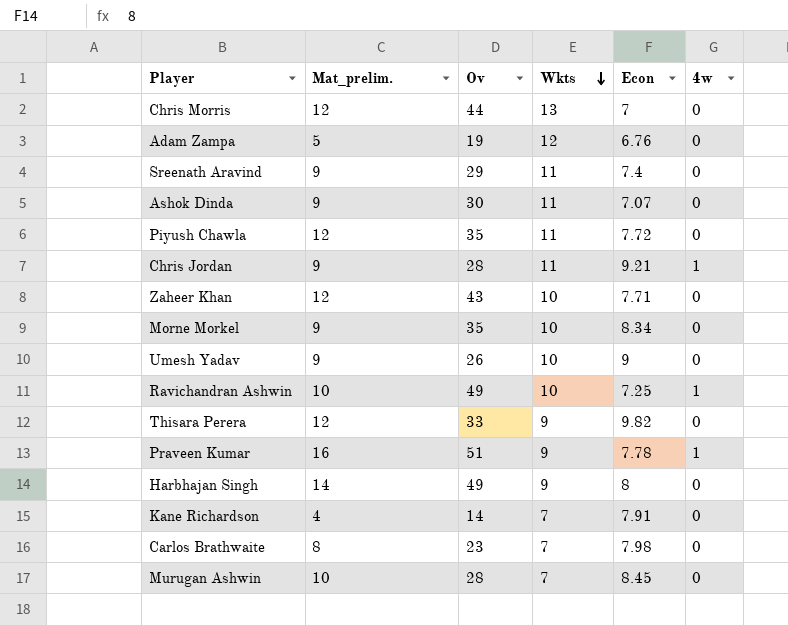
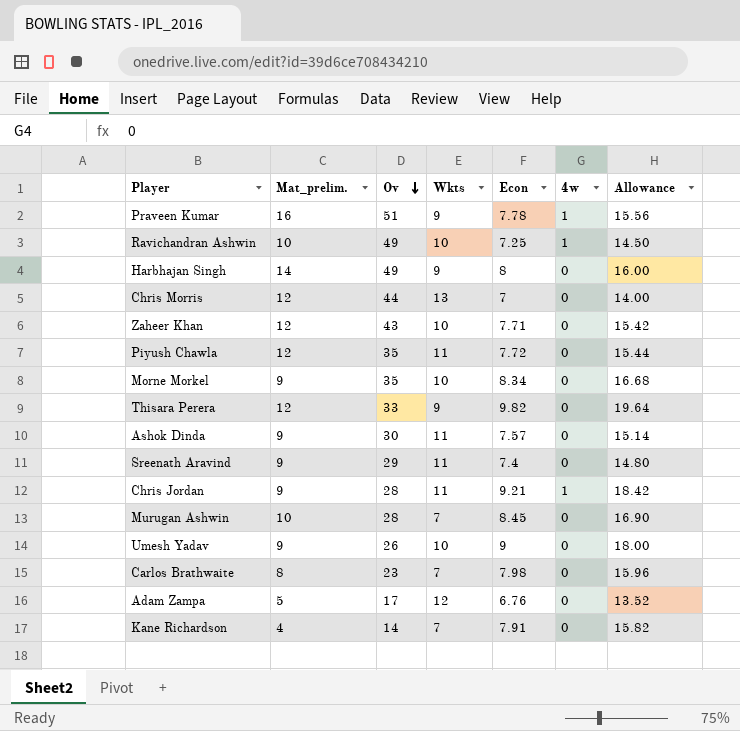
row order: Wkts descending -> Ov descending
column Allowance | formula: none -> [Econ] * 2
Ashok Dinda | Econ: 7.07 -> 7.57
Adam Zampa | Ov: 19 -> 17

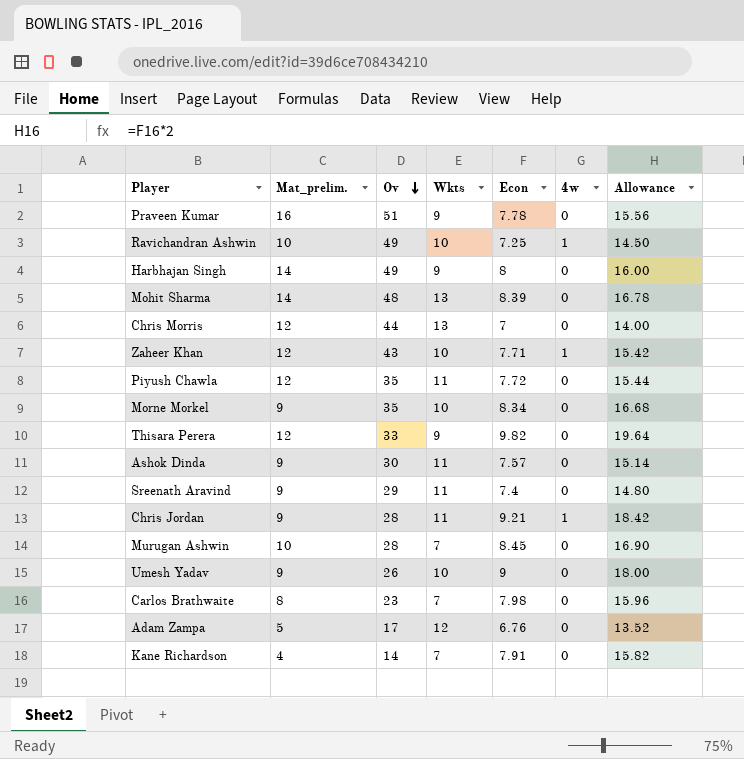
Praveen Kumar | 4w: 1 -> 0
row Mohit Sharma: none -> 14 | 48 | 13 | 8.39 | 0 | 16.78
Zaheer Khan | 4w: 0 -> 1

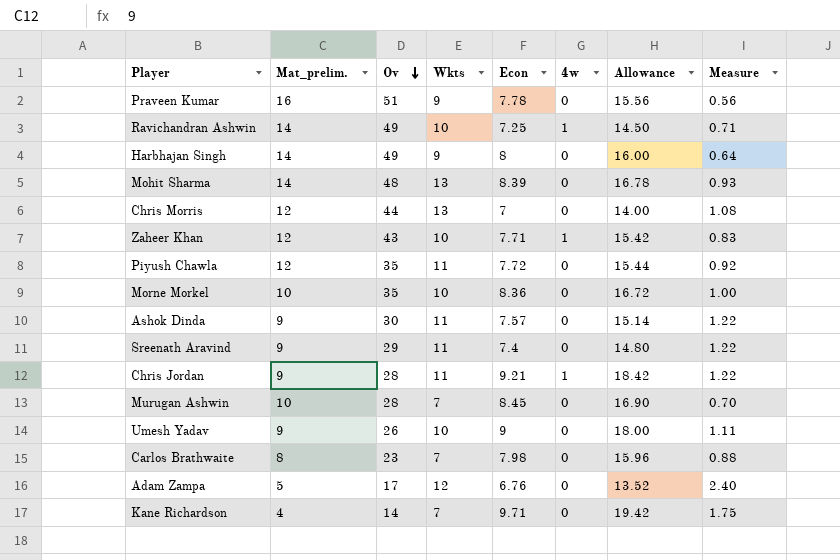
column Measure | formula: none -> [Wkts] / [Mat_prelim.]
row Thisara Perera: 12 | 33 | 9 | 9.82 | 0 | 19.64 -> none
Ravichandran Ashwin | Mat_prelim.: 10 -> 14
Morne Morkel | Mat_prelim.: 9 -> 10
Morne Morkel | Econ: 8.34 -> 8.36
Morne Morkel | Allowance: 16.68 -> 16.72
Kane Richardson | Econ: 7.91 -> 9.71
Kane Richardson | Allowance: 15.82 -> 19.42

